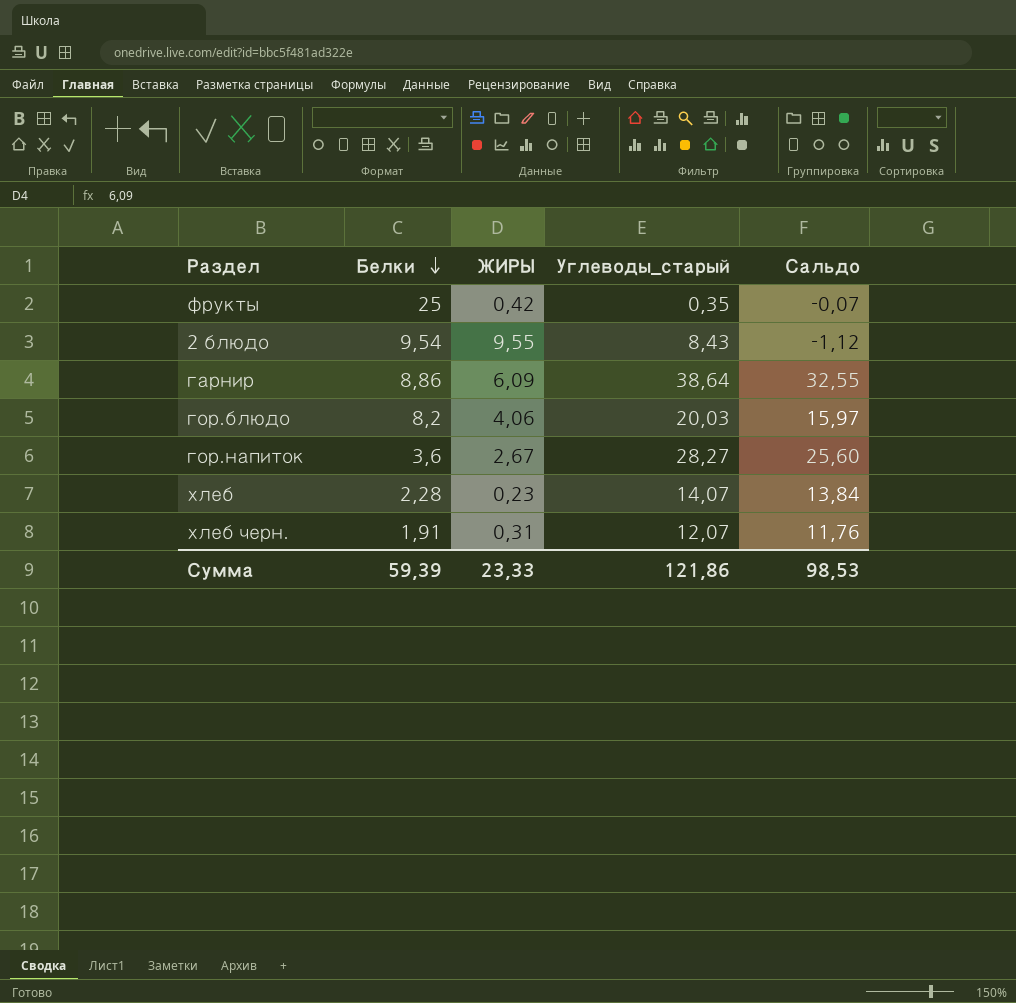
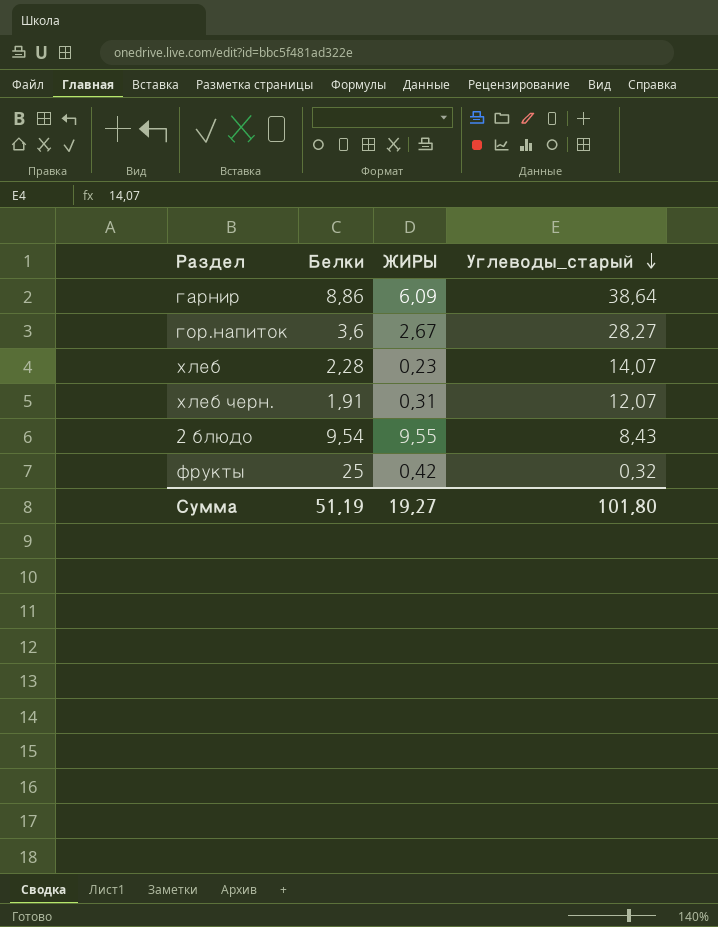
row order: Белки descending -> Углеводы_старый descending
column Сальдо | formula: [Углеводы_старый] - [ЖИРЫ] -> none
row гор.блюдо: 8,2 | 4,06 | 20,03 | 15,97 -> none
фрукты | Углеводы_старый: 0,35 -> 0,32
Сумма | Белки: 59,39 -> 51,19
Сумма | ЖИРЫ: 23,33 -> 19,27
Сумма | Углеводы_старый: 121,86 -> 101,80

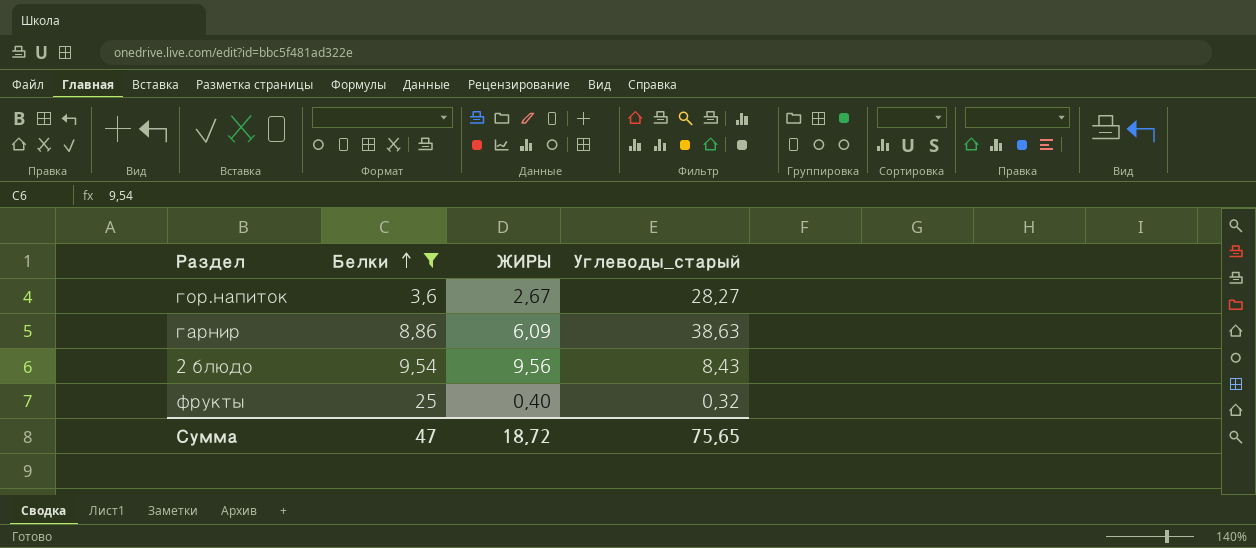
filter: none -> Белки >= 3,6
row order: Углеводы_старый descending -> Белки ascending
гарнир | Углеводы_старый: 38,64 -> 38,63
2 блюдо | ЖИРЫ: 9,55 -> 9,56
фрукты | ЖИРЫ: 0,42 -> 0,40
Сумма | Белки: 51,19 -> 47
Сумма | ЖИРЫ: 19,27 -> 18,72
Сумма | Углеводы_старый: 101,80 -> 75,65

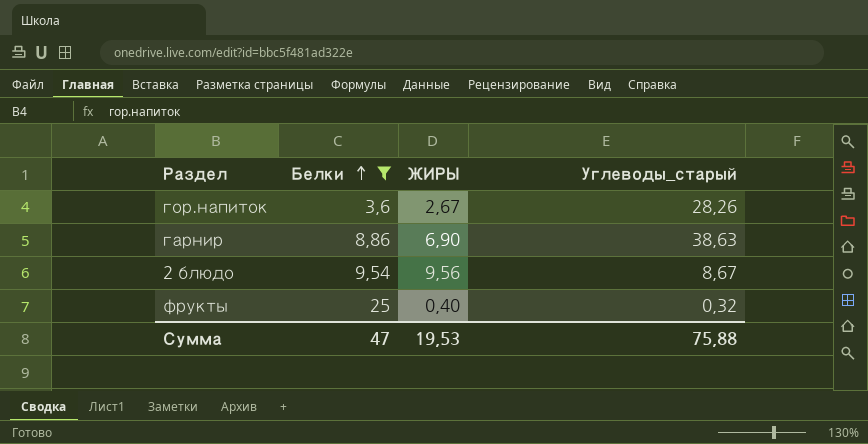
гор.напиток | Углеводы_старый: 28,27 -> 28,26
гарнир | ЖИРЫ: 6,09 -> 6,90
2 блюдо | Углеводы_старый: 8,43 -> 8,67
Сумма | ЖИРЫ: 18,72 -> 19,53
Сумма | Углеводы_старый: 75,65 -> 75,88

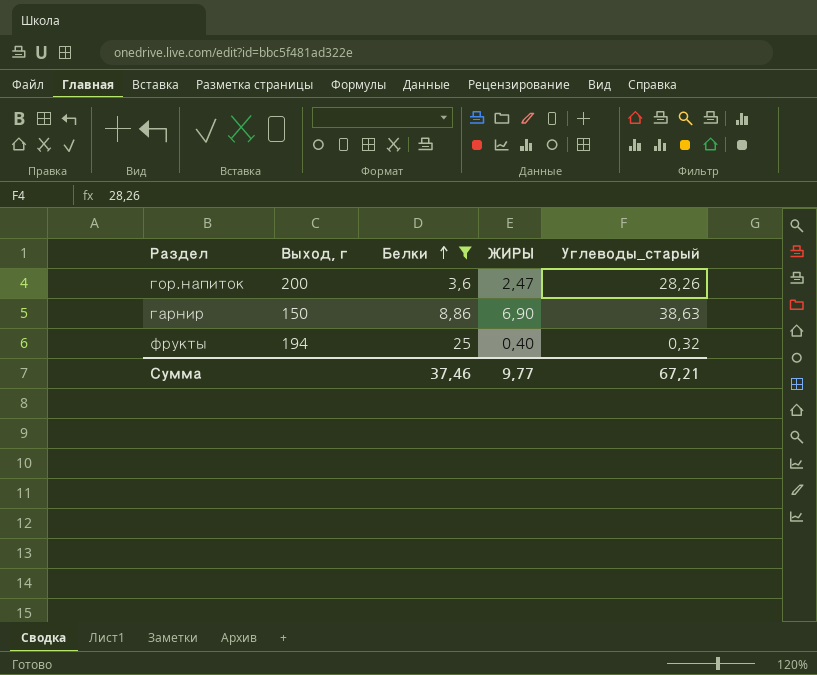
column Выход, г | position: none -> 2
row 2 блюдо: 9,54 | 9,56 | 8,67 -> none
гор.напиток | ЖИРЫ: 2,67 -> 2,47
Сумма | Белки: 47 -> 37,46
Сумма | ЖИРЫ: 19,53 -> 9,77
Сумма | Углеводы_старый: 75,88 -> 67,21

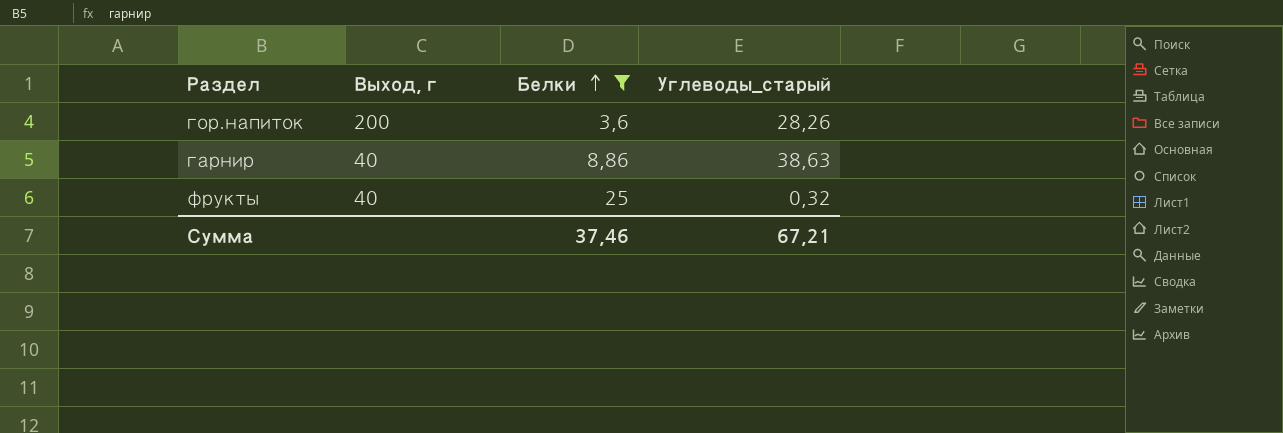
column ЖИРЫ | position: 4 -> none
гарнир | Выход, г: 150 -> 40
фрукты | Выход, г: 194 -> 40

